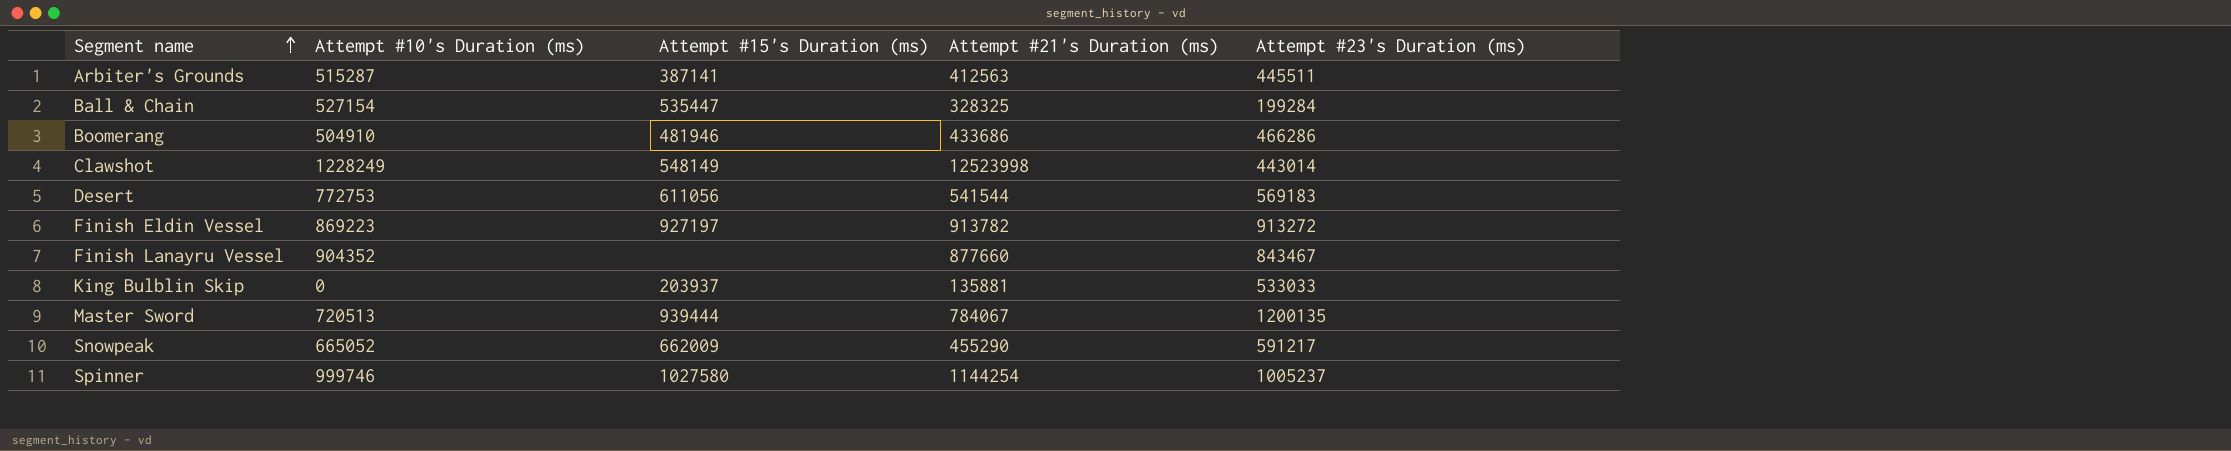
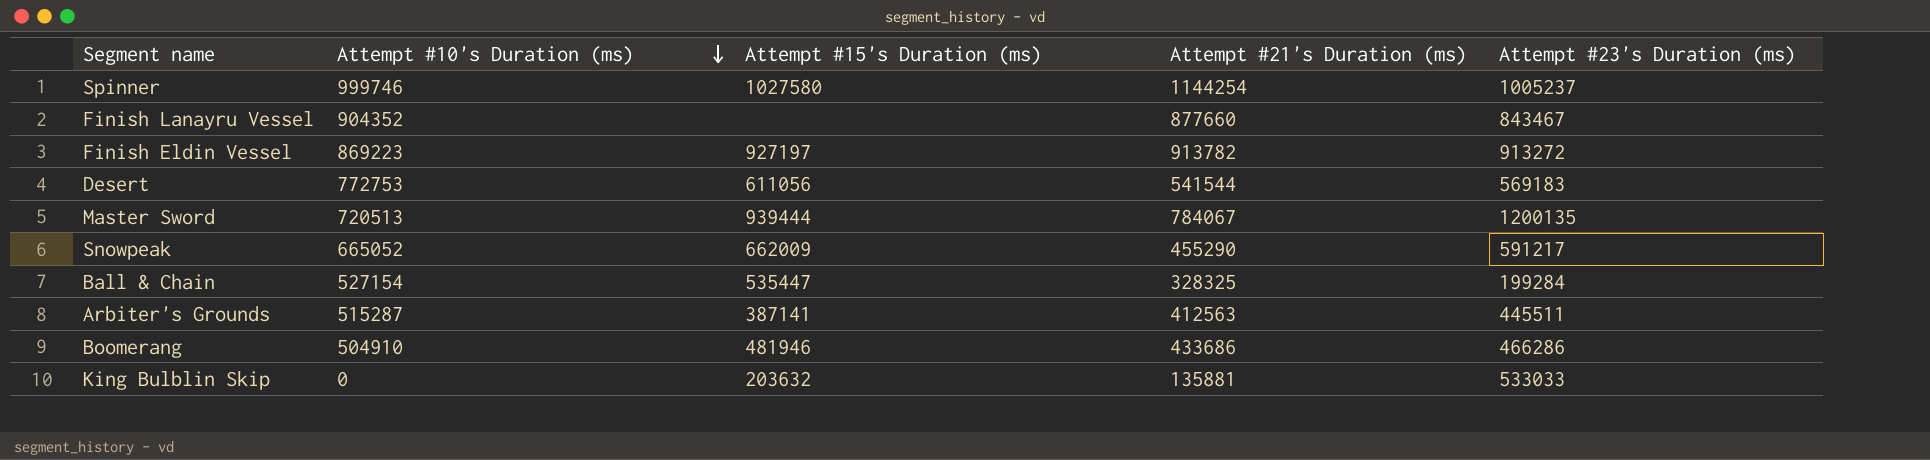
row order: Segment name ascending -> Attempt #10's Duration (ms) descending
row Clawshot: 1228249 | 548149 | 12523998 | 443014 -> none
King Bulblin Skip | Attempt #15's Duration (ms): 203937 -> 203632

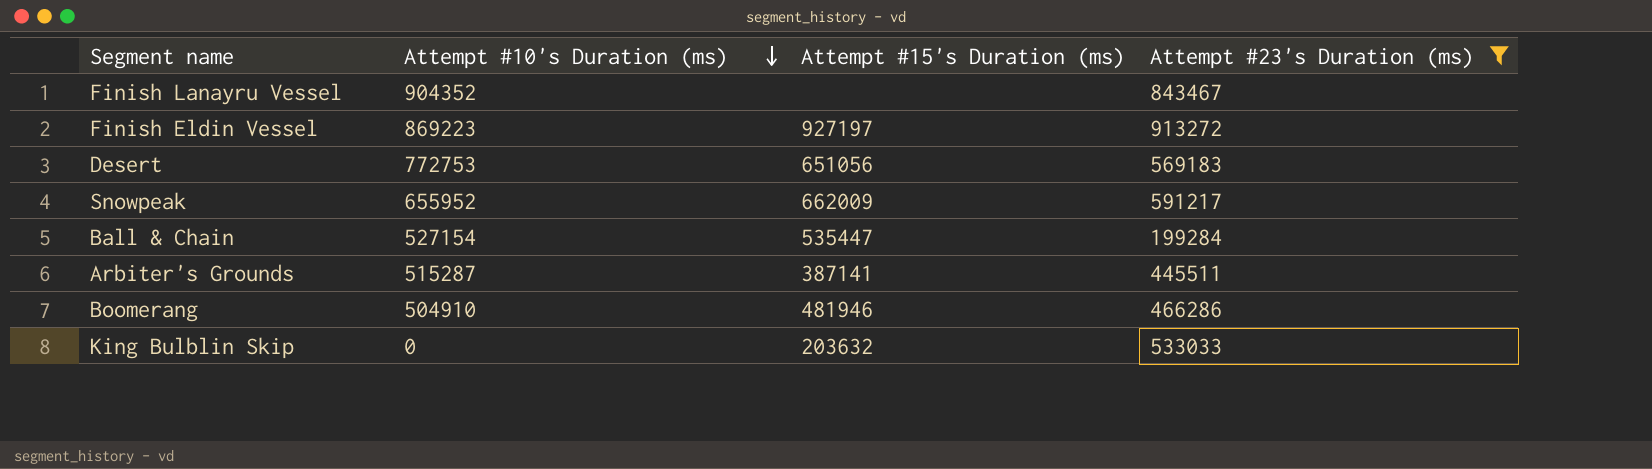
filter: none -> Attempt #23's Duration (ms) <= 913272
column Attempt #21's Duration (ms) | position: 4 -> none
Desert | Attempt #15's Duration (ms): 611056 -> 651056
Snowpeak | Attempt #10's Duration (ms): 665052 -> 655952

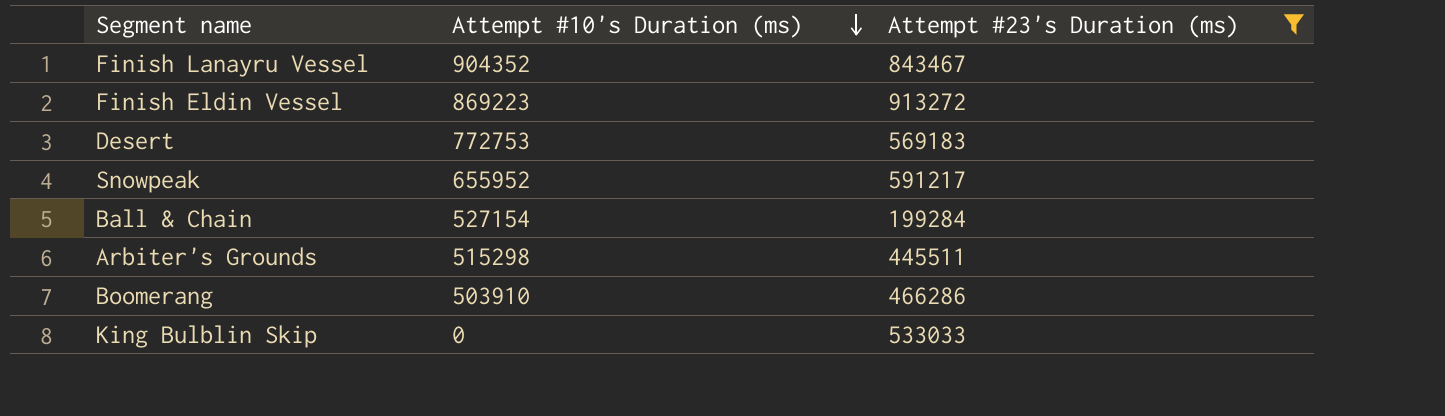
column Attempt #15's Duration (ms) | position: 3 -> none
Arbiter's Grounds | Attempt #10's Duration (ms): 515287 -> 515298
Boomerang | Attempt #10's Duration (ms): 504910 -> 503910

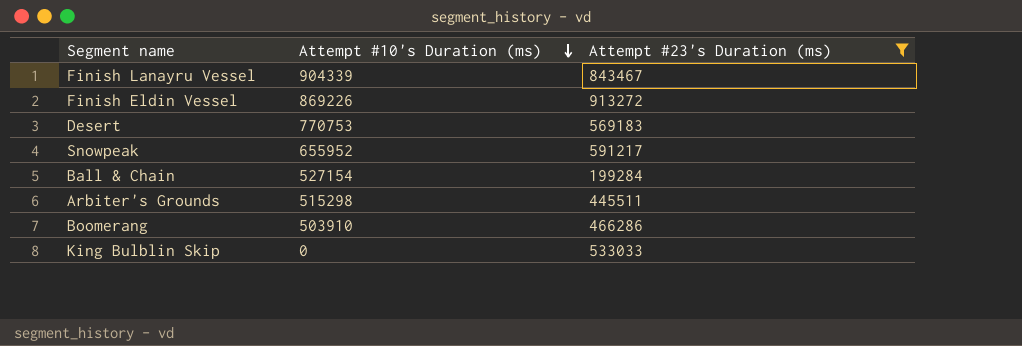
Finish Lanayru Vessel | Attempt #10's Duration (ms): 904352 -> 904339
Finish Eldin Vessel | Attempt #10's Duration (ms): 869223 -> 869226
Desert | Attempt #10's Duration (ms): 772753 -> 770753

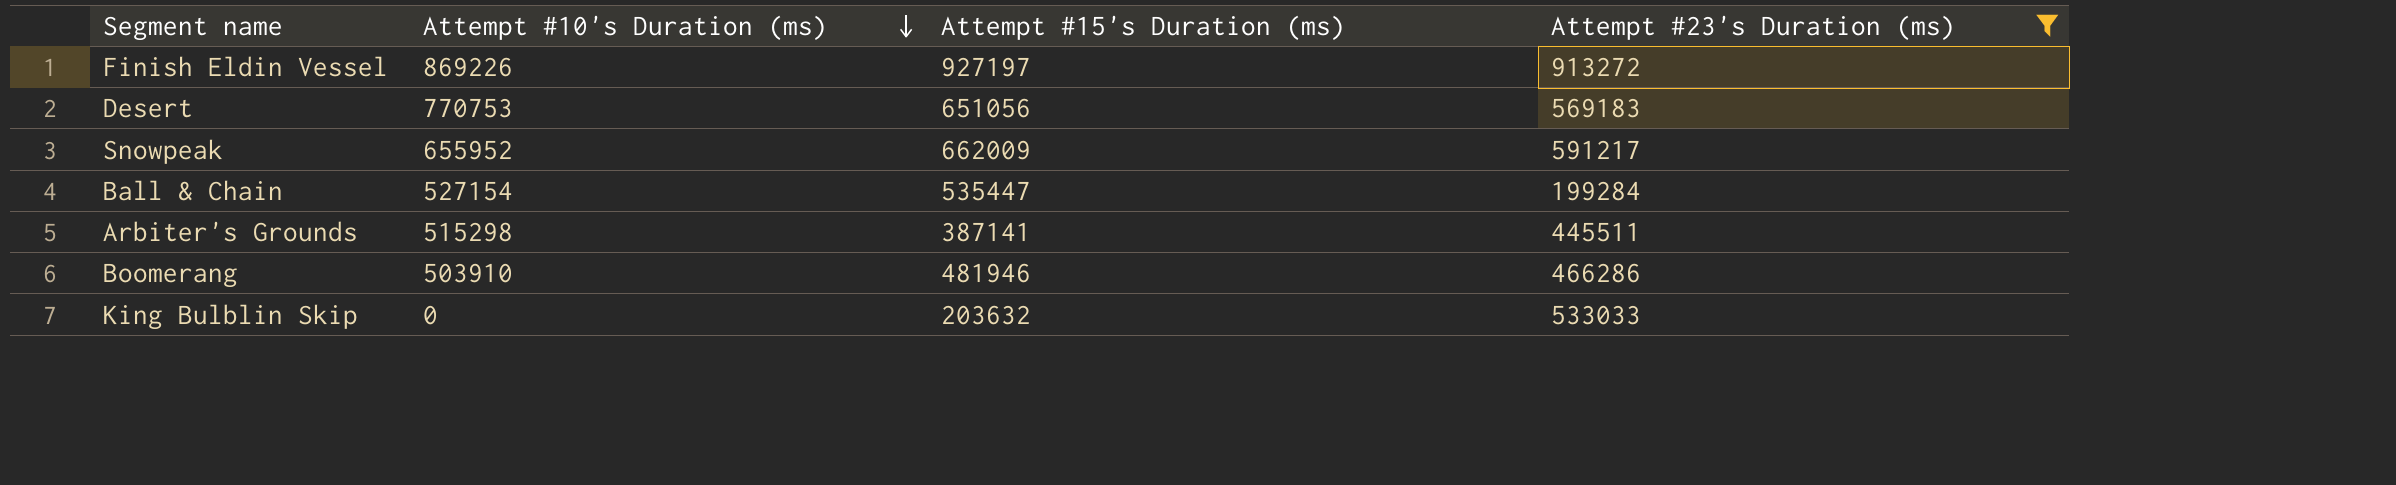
column Attempt #15's Duration (ms) | position: none -> 3
row Finish Lanayru Vessel: 904339 | 843467 -> none

